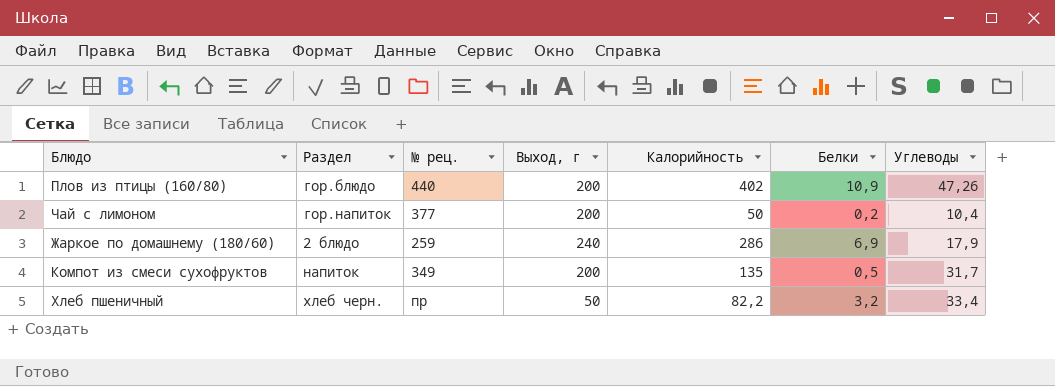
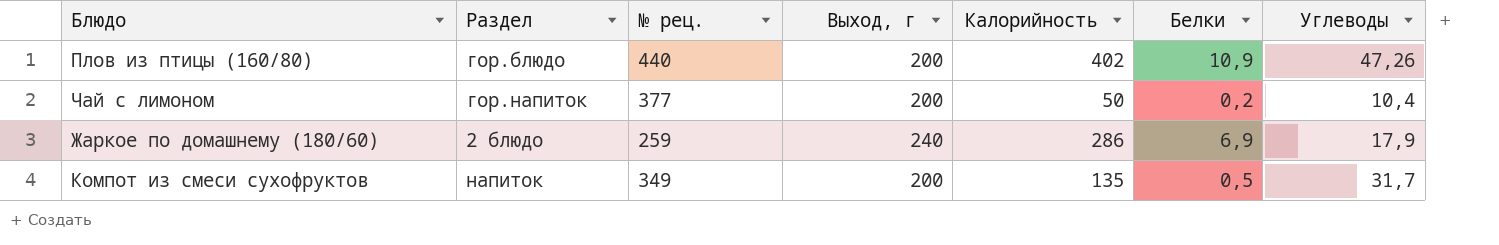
row Хлеб пшеничный: хлеб черн. | пр | 50 | 82,2 | 3,2 | 33,4 -> none

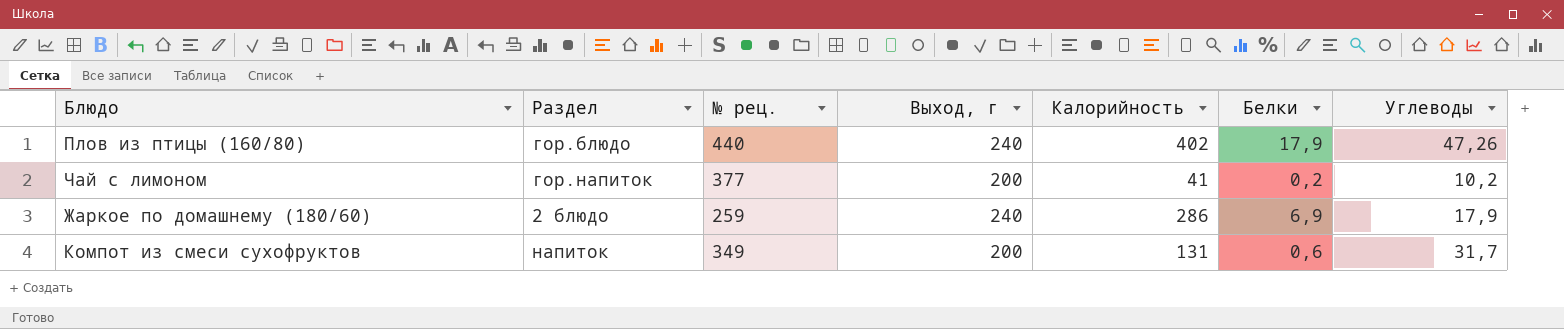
Плов из птицы (160/80) | Выход, г: 200 -> 240
Плов из птицы (160/80) | Белки: 10,9 -> 17,9
Чай с лимоном | Калорийность: 50 -> 41
Чай с лимоном | Углеводы: 10,4 -> 10,2
Компот из смеси сухофруктов | Калорийность: 135 -> 131
Компот из смеси сухофруктов | Белки: 0,5 -> 0,6

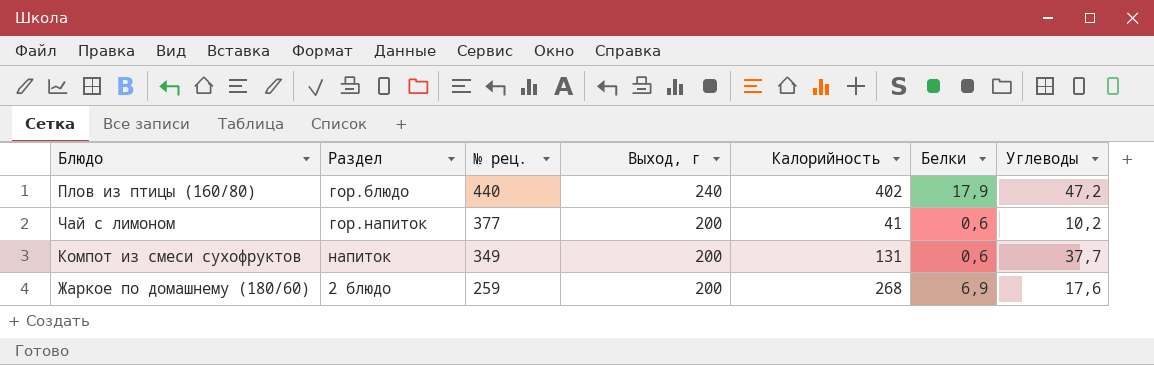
row order: none -> № рец. descending
Плов из птицы (160/80) | Углеводы: 47,26 -> 47,2
Чай с лимоном | Белки: 0,2 -> 0,6
Компот из смеси сухофруктов | Углеводы: 31,7 -> 37,7
Жаркое по домашнему (180/60) | Выход, г: 240 -> 200
Жаркое по домашнему (180/60) | Калорийность: 286 -> 268
Жаркое по домашнему (180/60) | Углеводы: 17,9 -> 17,6

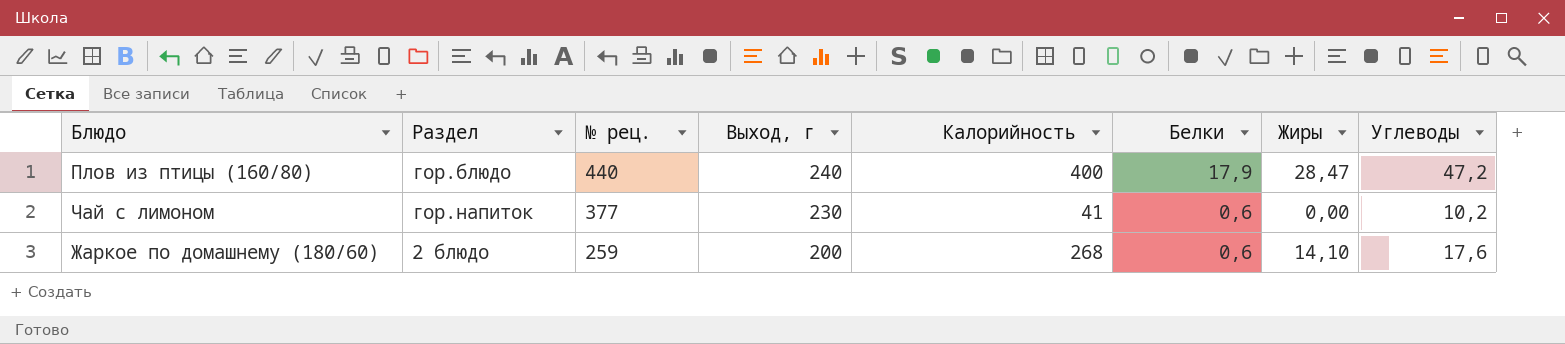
column Жиры | position: none -> 7
row Компот из смеси сухофруктов: напиток | 349 | 200 | 131 | 0,6 | 37,7 -> none
Плов из птицы (160/80) | Калорийность: 402 -> 400
Чай с лимоном | Выход, г: 200 -> 230
Жаркое по домашнему (180/60) | Белки: 6,9 -> 0,6

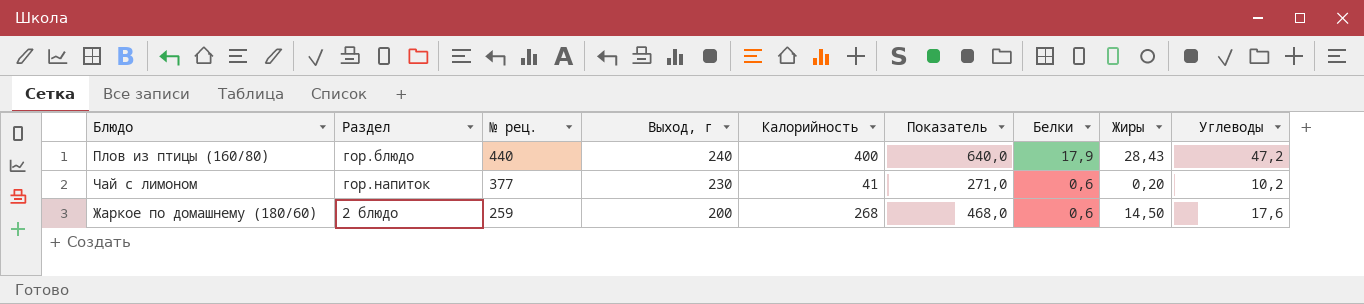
column Показатель | formula: none -> [Выход, г] + [Калорийность]
Плов из птицы (160/80) | Жиры: 28,47 -> 28,43
Чай с лимоном | Жиры: 0,00 -> 0,20
Жаркое по домашнему (180/60) | Жиры: 14,10 -> 14,50

